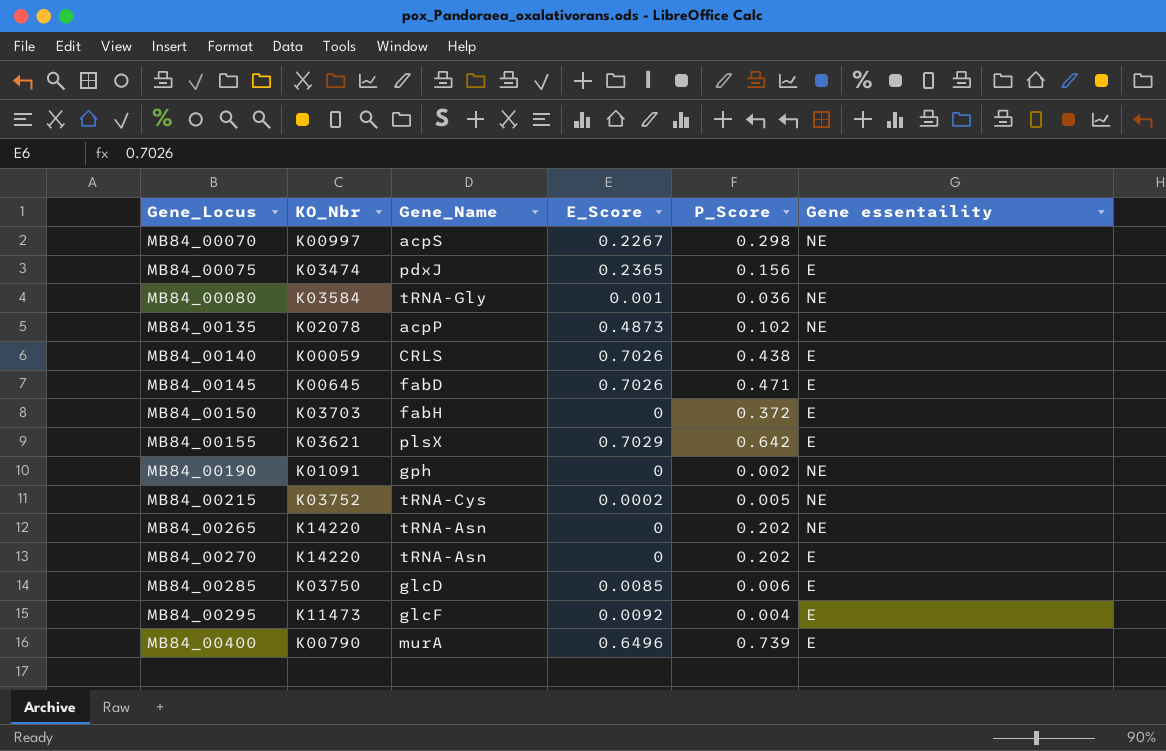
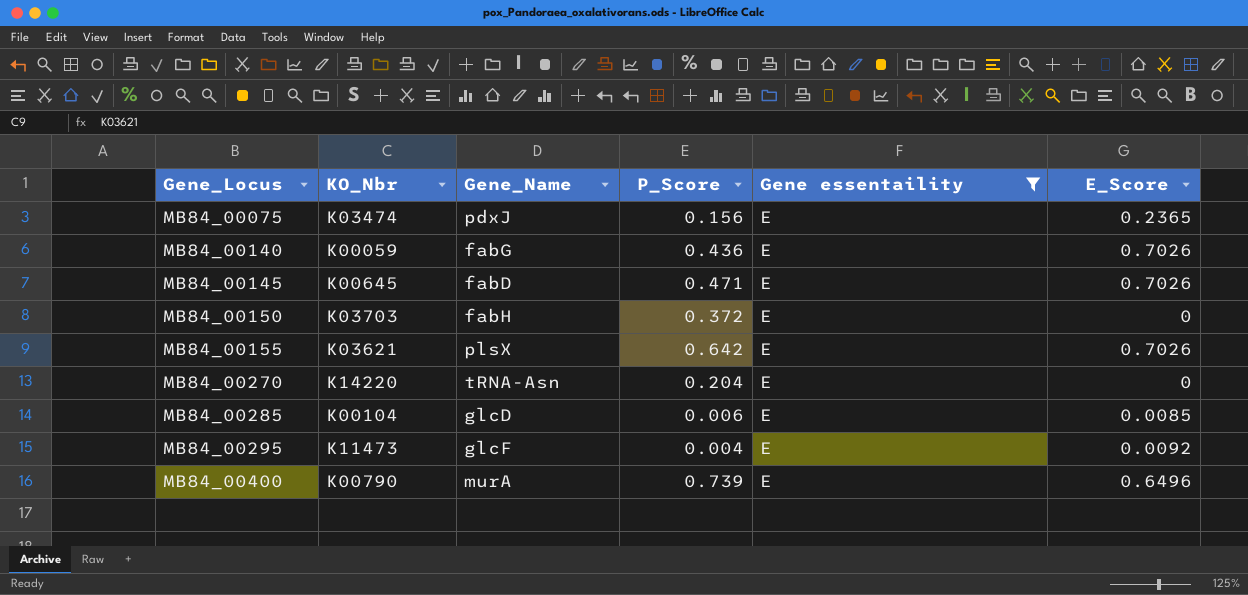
filter: none -> Gene essentaility = E
column E_Score | position: 4 -> 6
MB84_00140 | Gene_Name: CRLS -> fabG
MB84_00140 | P_Score: 0.438 -> 0.436
MB84_00155 | E_Score: 0.7029 -> 0.7026
MB84_00270 | P_Score: 0.202 -> 0.204
MB84_00285 | KO_Nbr: K03750 -> K00104

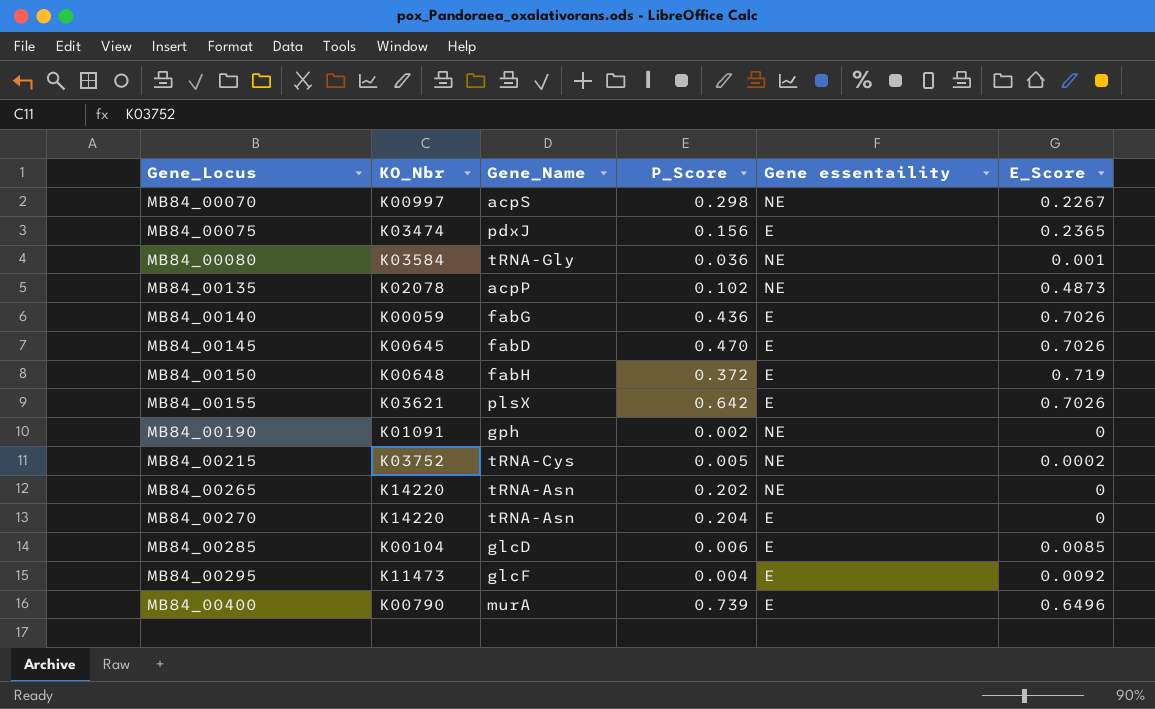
filter: Gene essentaility = E -> none
MB84_00145 | P_Score: 0.471 -> 0.470
MB84_00150 | KO_Nbr: K03703 -> K00648
MB84_00150 | E_Score: 0 -> 0.719

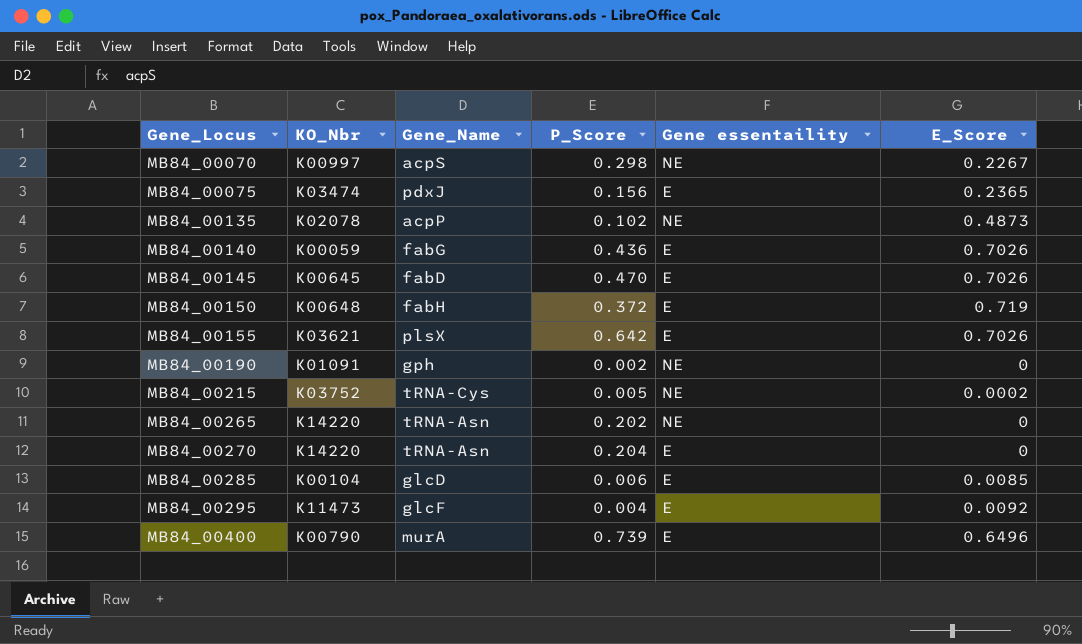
row MB84_00080: K03584 | tRNA-Gly | 0.036 | NE | 0.001 -> none

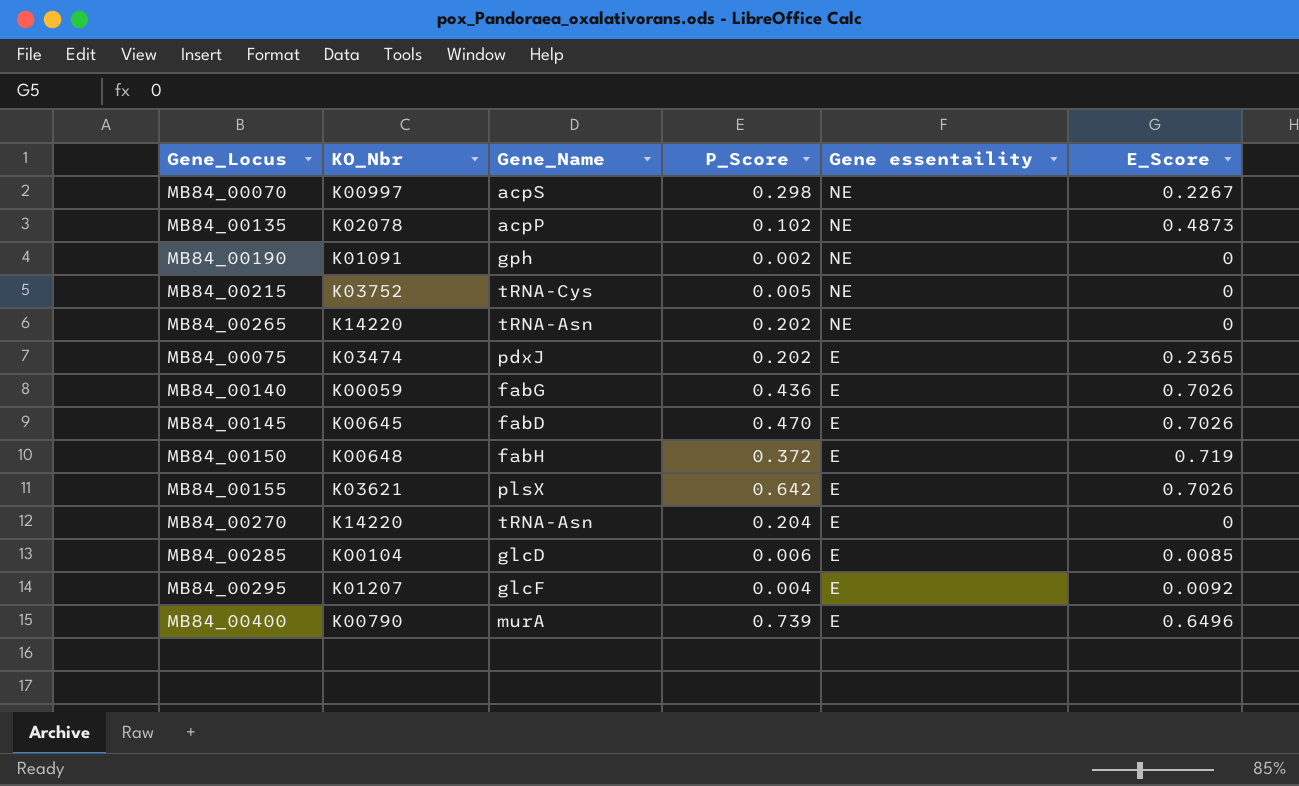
row order: Gene_Locus ascending -> Gene essentaility descending
MB84_00215 | E_Score: 0.0002 -> 0
MB84_00075 | P_Score: 0.156 -> 0.202
MB84_00295 | KO_Nbr: K11473 -> K01207

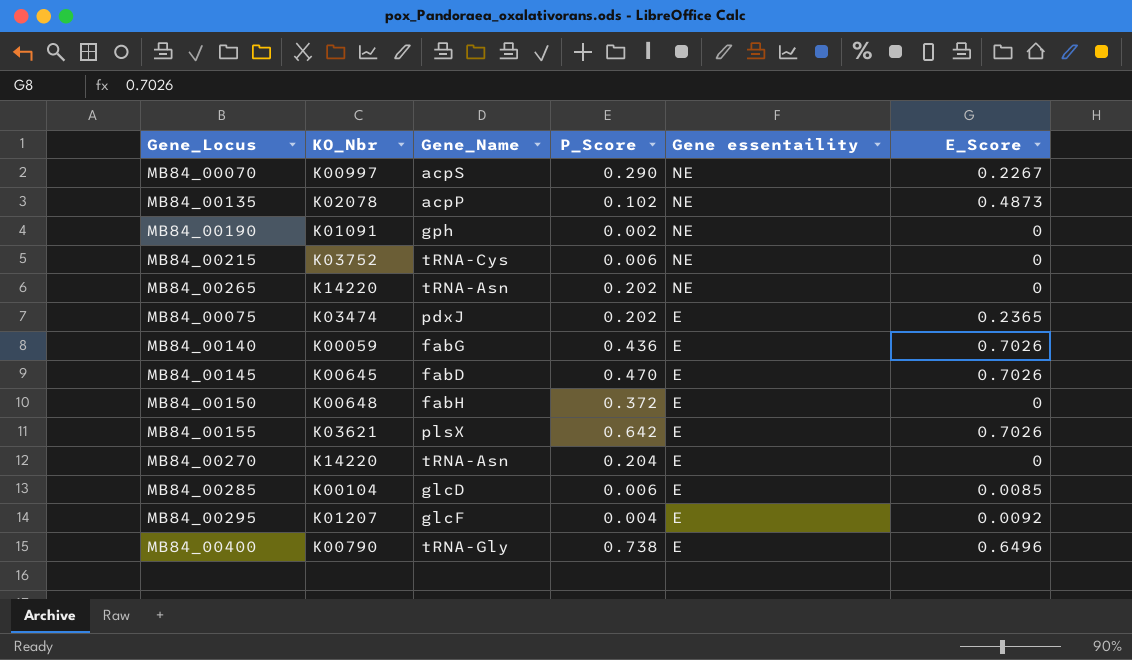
MB84_00070 | P_Score: 0.298 -> 0.290
MB84_00215 | P_Score: 0.005 -> 0.006
MB84_00150 | E_Score: 0.719 -> 0
MB84_00400 | Gene_Name: murA -> tRNA-Gly
MB84_00400 | P_Score: 0.739 -> 0.738

